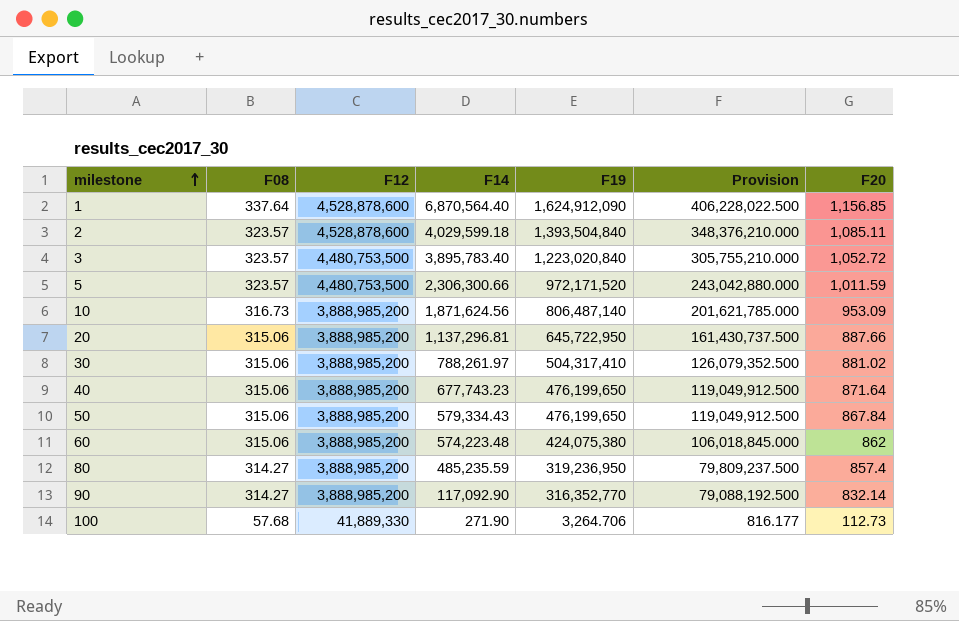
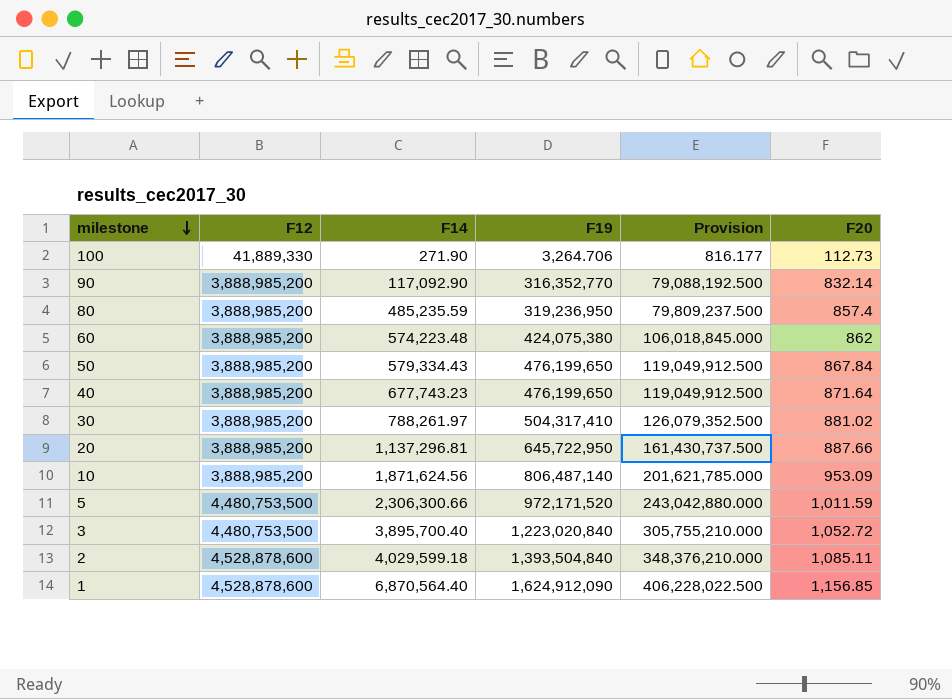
row order: milestone ascending -> milestone descending
column F08 | position: 2 -> none
3 | F14: 3,895,783.40 -> 3,895,700.40

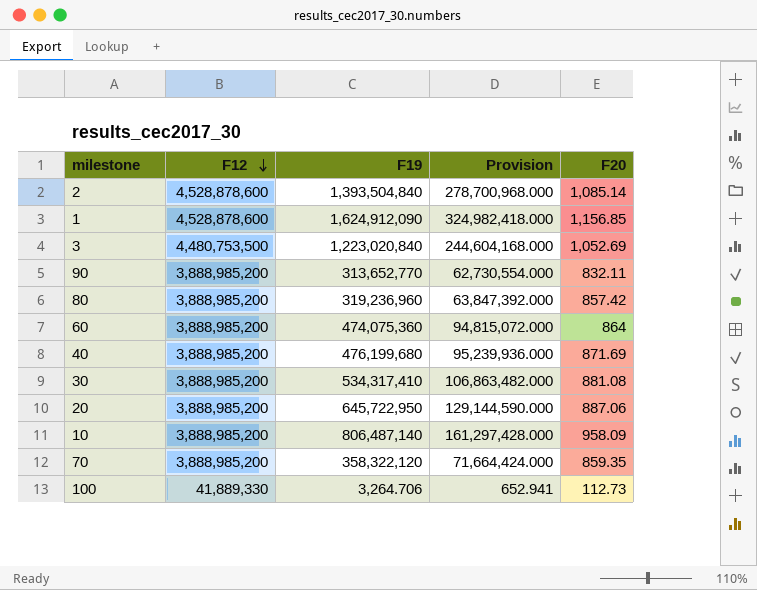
row order: milestone descending -> F12 descending
column F14 | position: 3 -> none
column Provision | formula: [F19] * 0.25 -> [F19] * 0.2
row 50: 3,888,985,200 | 579,334.43 | 476,199,650 | 119,049,912.500 | 867.84 -> none
row 5: 4,480,753,500 | 2,306,300.66 | 972,171,520 | 243,042,880.000 | 1,011.59 -> none
2 | F20: 1,085.11 -> 1,085.14
3 | F20: 1,052.72 -> 1,052.69
90 | F19: 316,352,770 -> 313,652,770
90 | F20: 832.14 -> 832.11
80 | F19: 319,236,950 -> 319,236,960
80 | F20: 857.4 -> 857.42
60 | F19: 424,075,380 -> 474,075,360
60 | F20: 862 -> 864
40 | F19: 476,199,650 -> 476,199,680
40 | F20: 871.64 -> 871.69
30 | F19: 504,317,410 -> 534,317,410
30 | F20: 881.02 -> 881.08
20 | F20: 887.66 -> 887.06
10 | F20: 953.09 -> 958.09
row 70: none -> 3,888,985,200 | 358,322,120 | 71,664,424.000 | 859.35

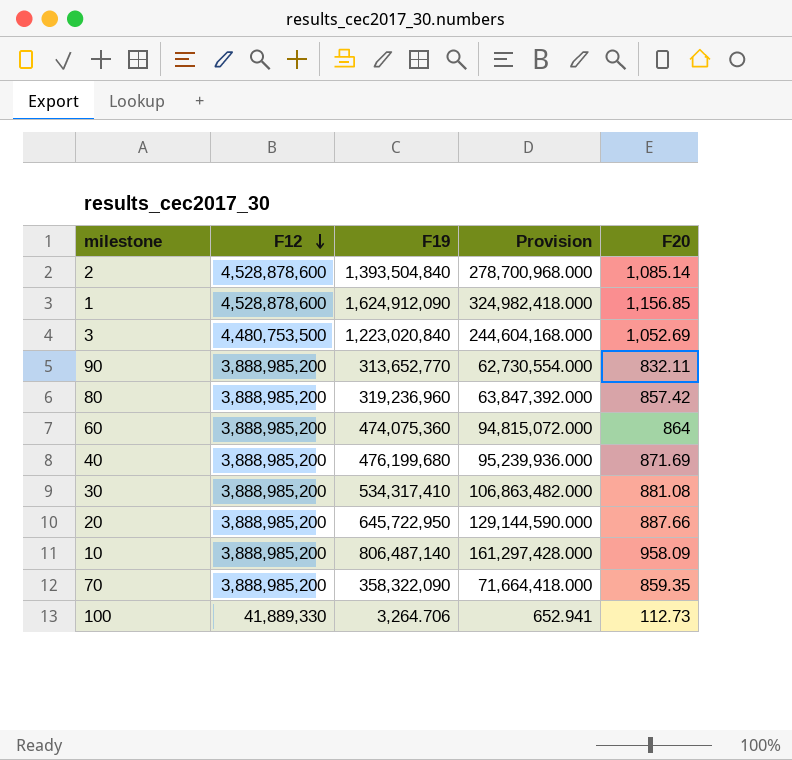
20 | F20: 887.06 -> 887.66
70 | F19: 358,322,120 -> 358,322,090
70 | Provision: 71,664,424.000 -> 71,664,418.000

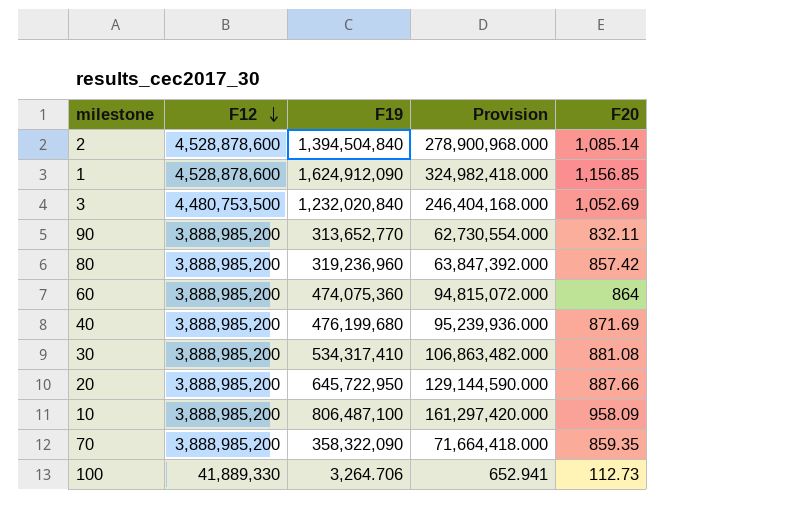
2 | F19: 1,393,504,840 -> 1,394,504,840
2 | Provision: 278,700,968.000 -> 278,900,968.000
3 | F19: 1,223,020,840 -> 1,232,020,840
3 | Provision: 244,604,168.000 -> 246,404,168.000
10 | F19: 806,487,140 -> 806,487,100
10 | Provision: 161,297,428.000 -> 161,297,420.000

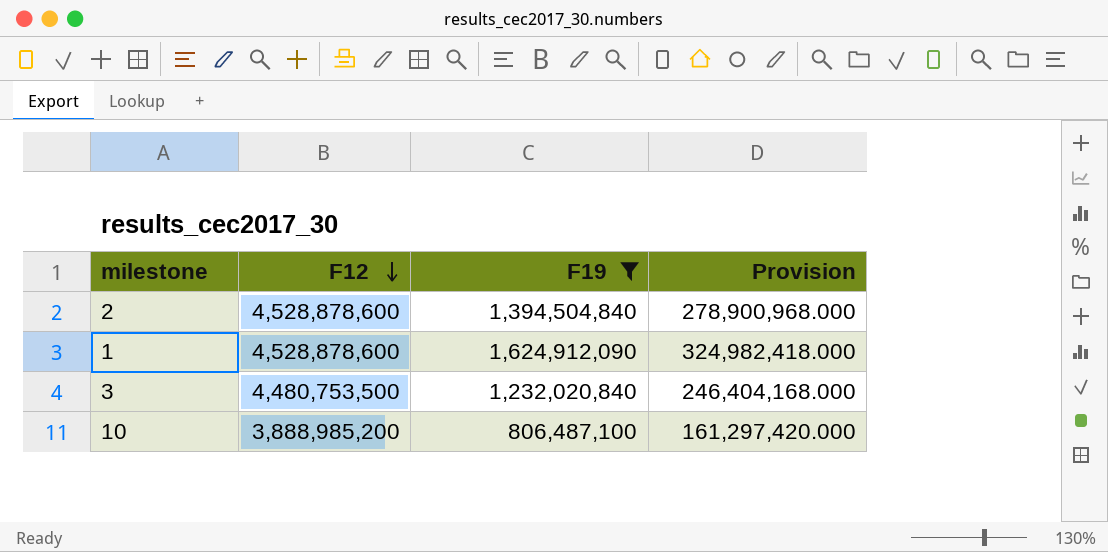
filter: none -> F19 >= 806,487,100
column F20 | position: 5 -> none

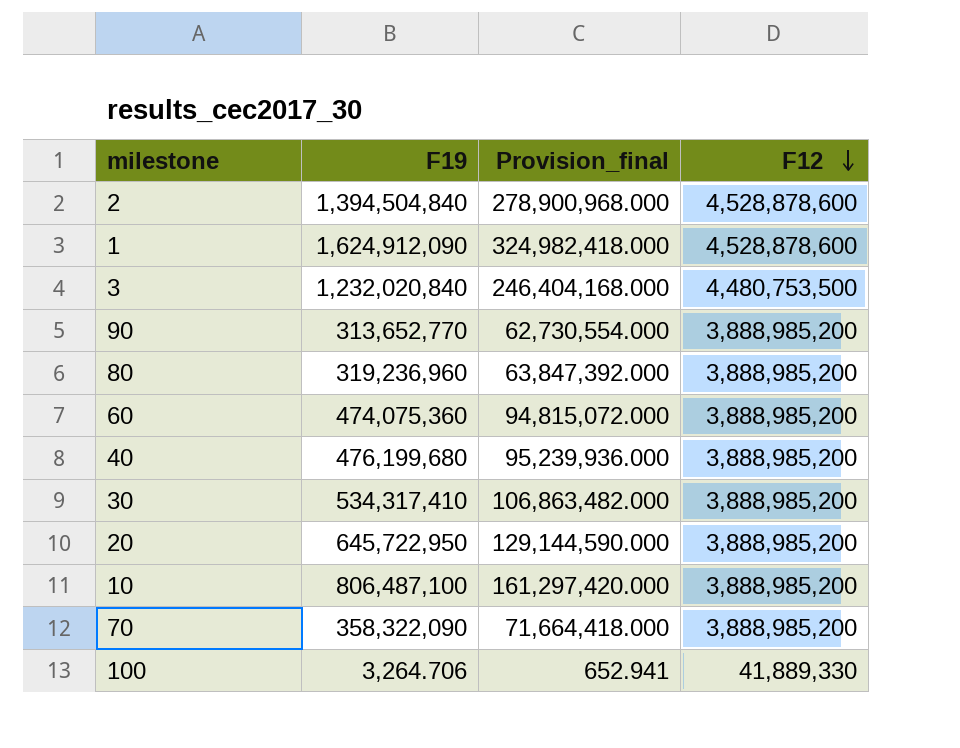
filter: F19 >= 806,487,100 -> none
column name: Provision -> Provision_final
column F12 | position: 2 -> 4

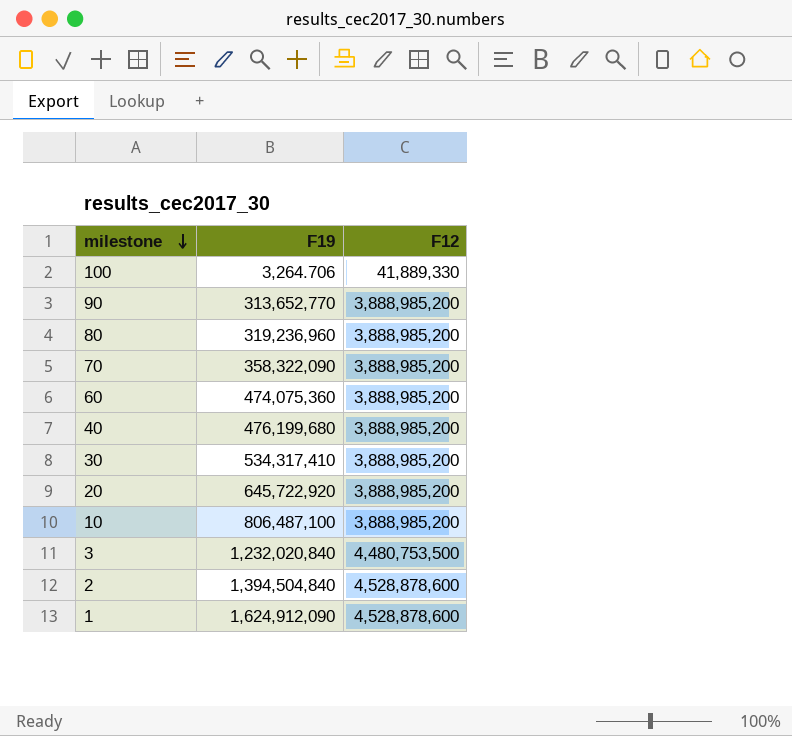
row order: F12 descending -> milestone descending
column Provision_final | formula: [F19] * 0.2 -> none
20 | F19: 645,722,950 -> 645,722,920

